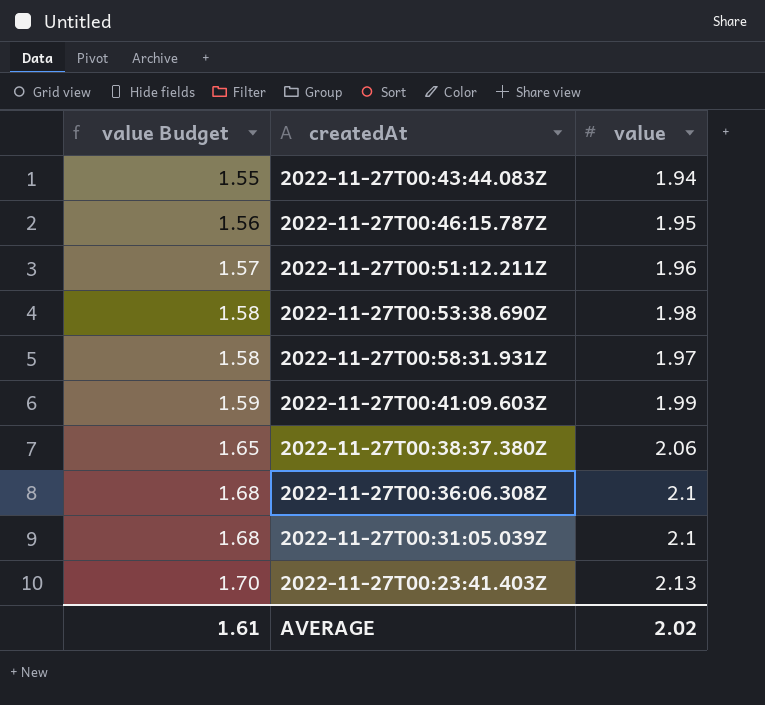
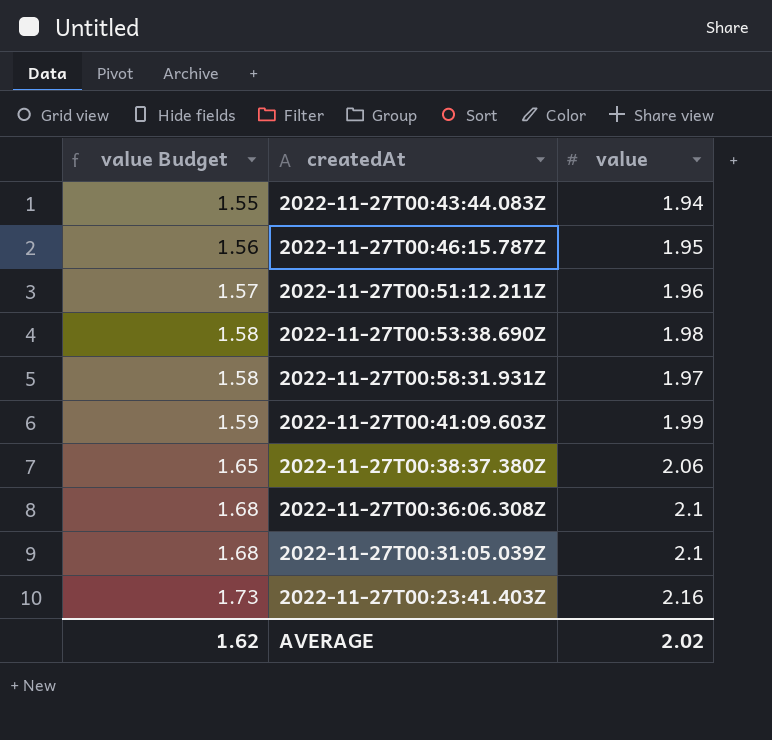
2022-11-27T00:23:41.403Z | value Budget: 1.70 -> 1.73
2022-11-27T00:23:41.403Z | value: 2.13 -> 2.16
AVERAGE | value Budget: 1.61 -> 1.62

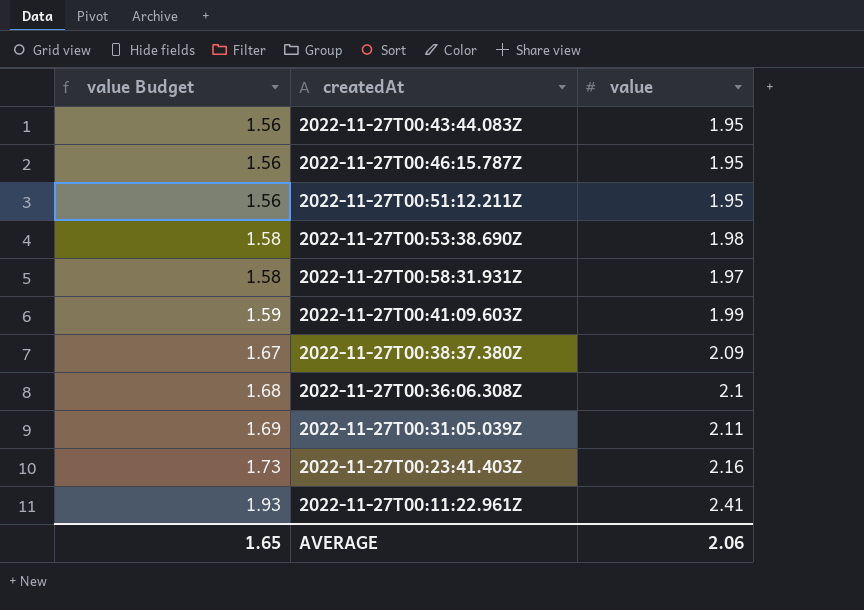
2022-11-27T00:43:44.083Z | value Budget: 1.55 -> 1.56
2022-11-27T00:43:44.083Z | value: 1.94 -> 1.95
2022-11-27T00:51:12.211Z | value Budget: 1.57 -> 1.56
2022-11-27T00:51:12.211Z | value: 1.96 -> 1.95
2022-11-27T00:38:37.380Z | value Budget: 1.65 -> 1.67
2022-11-27T00:38:37.380Z | value: 2.06 -> 2.09
2022-11-27T00:31:05.039Z | value Budget: 1.68 -> 1.69
2022-11-27T00:31:05.039Z | value: 2.1 -> 2.11
row 2022-11-27T00:11:22.961Z: none -> 1.93 | 2.41
AVERAGE | value Budget: 1.62 -> 1.65
AVERAGE | value: 2.02 -> 2.06

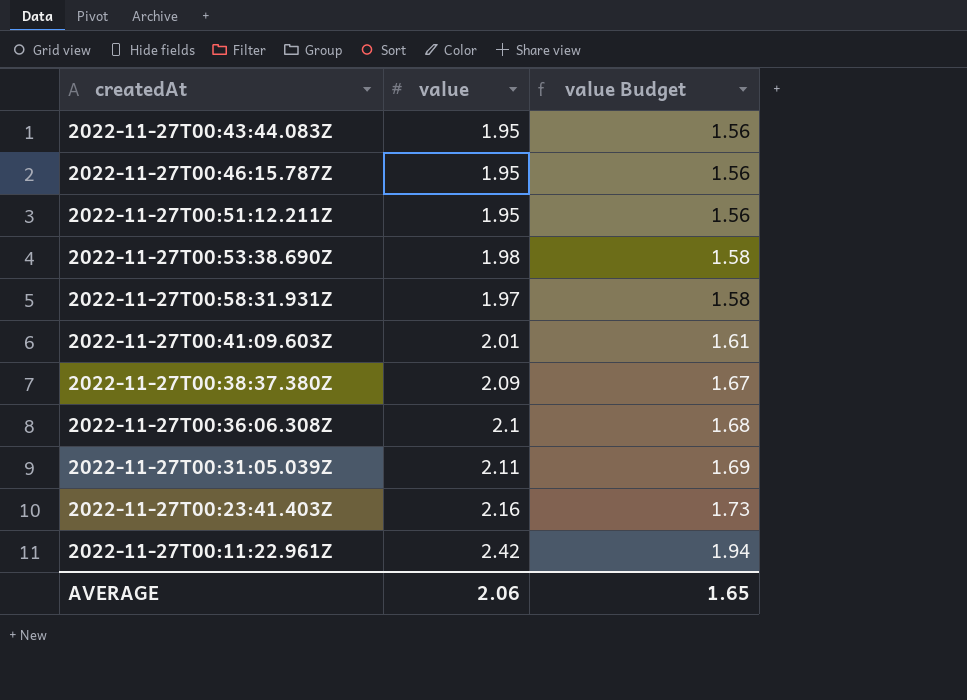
column value Budget | position: 1 -> 3
2022-11-27T00:41:09.603Z | value: 1.99 -> 2.01
2022-11-27T00:41:09.603Z | value Budget: 1.59 -> 1.61
2022-11-27T00:11:22.961Z | value: 2.41 -> 2.42
2022-11-27T00:11:22.961Z | value Budget: 1.93 -> 1.94

